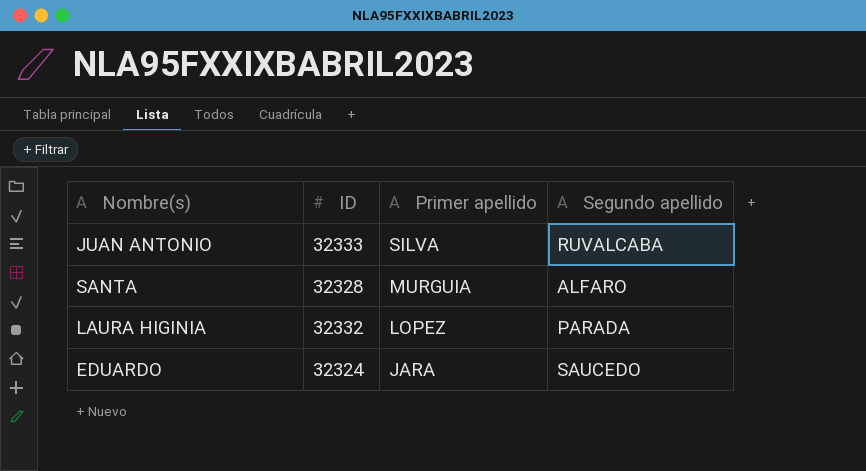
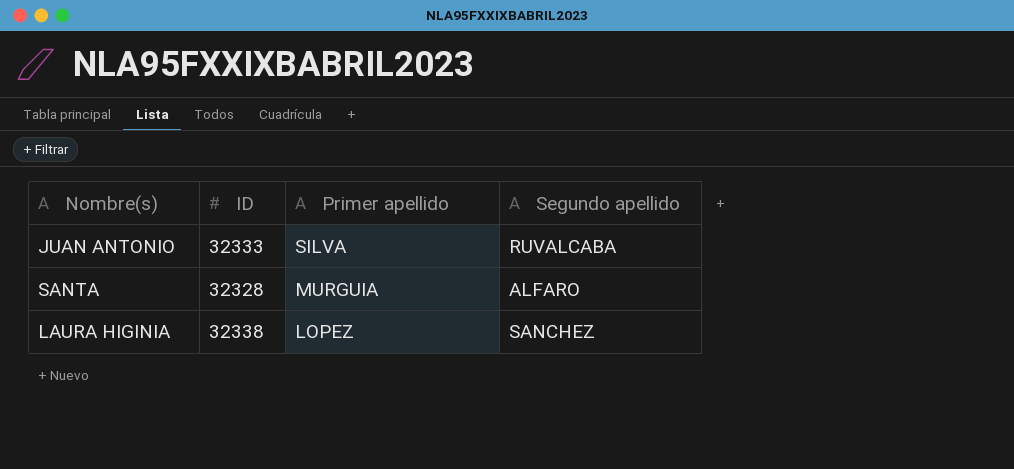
row EDUARDO: 32324 | JARA | SAUCEDO -> none
LAURA HIGINIA | ID: 32332 -> 32338
LAURA HIGINIA | Segundo apellido: PARADA -> SANCHEZ

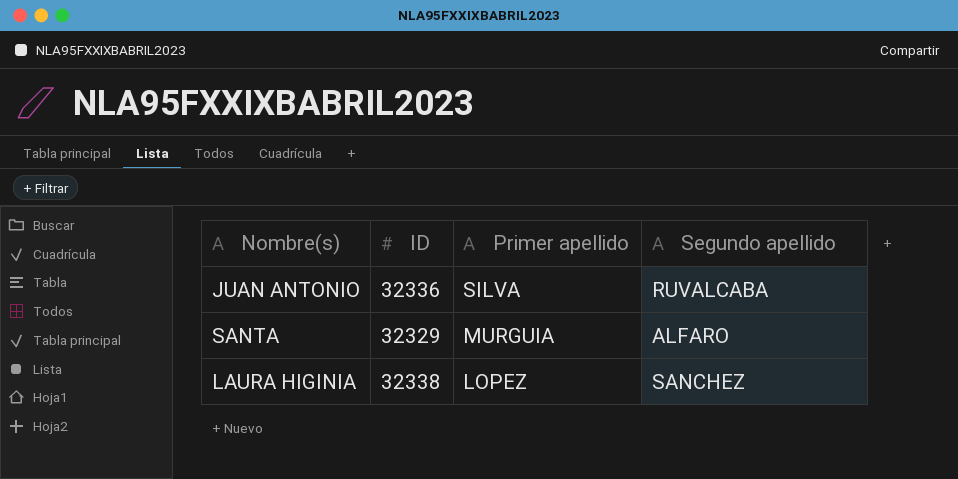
JUAN ANTONIO | ID: 32333 -> 32336
SANTA | ID: 32328 -> 32329

